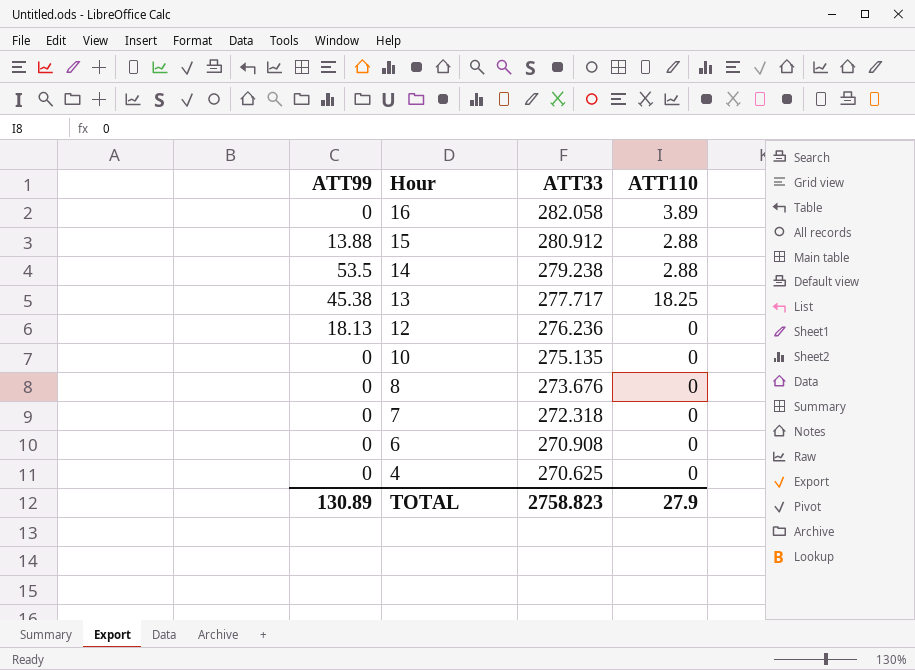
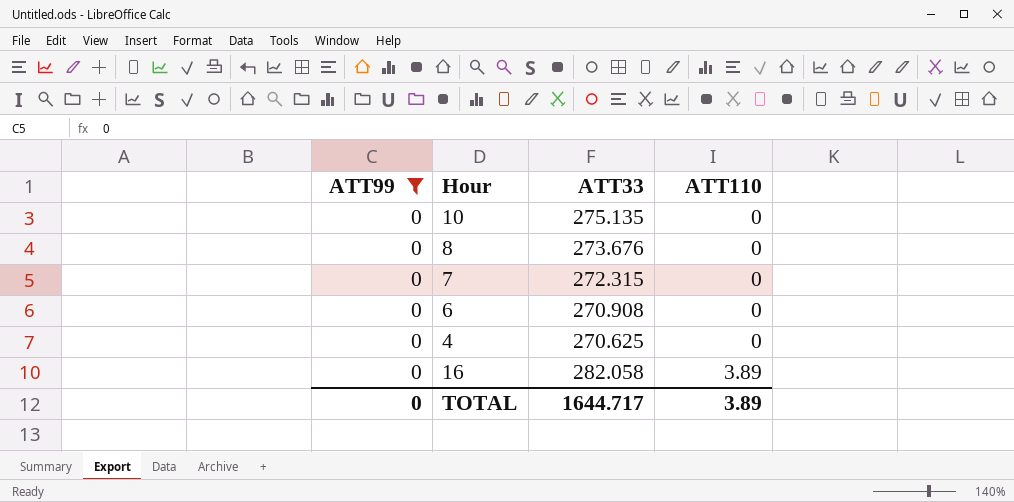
filter: none -> ATT99 = 0
row order: Hour descending -> ATT110 ascending
7 | ATT33: 272.318 -> 272.315
TOTAL | ATT99: 130.89 -> 0
TOTAL | ATT33: 2758.823 -> 1644.717
TOTAL | ATT110: 27.9 -> 3.89

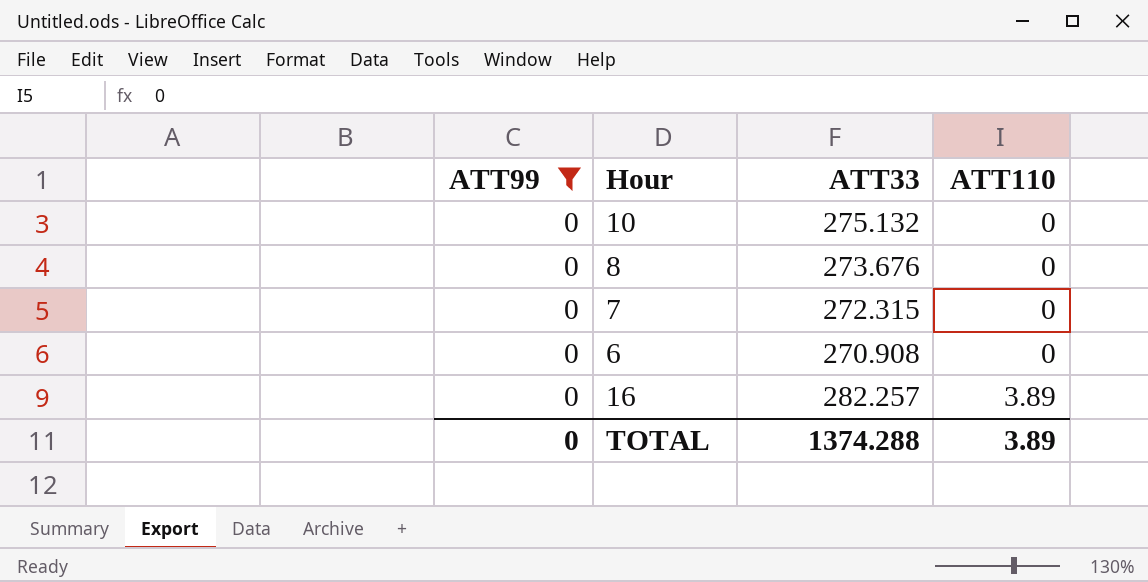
row 4: 0 | 270.625 | 0 -> none
10 | ATT33: 275.135 -> 275.132
16 | ATT33: 282.058 -> 282.257
TOTAL | ATT33: 1644.717 -> 1374.288

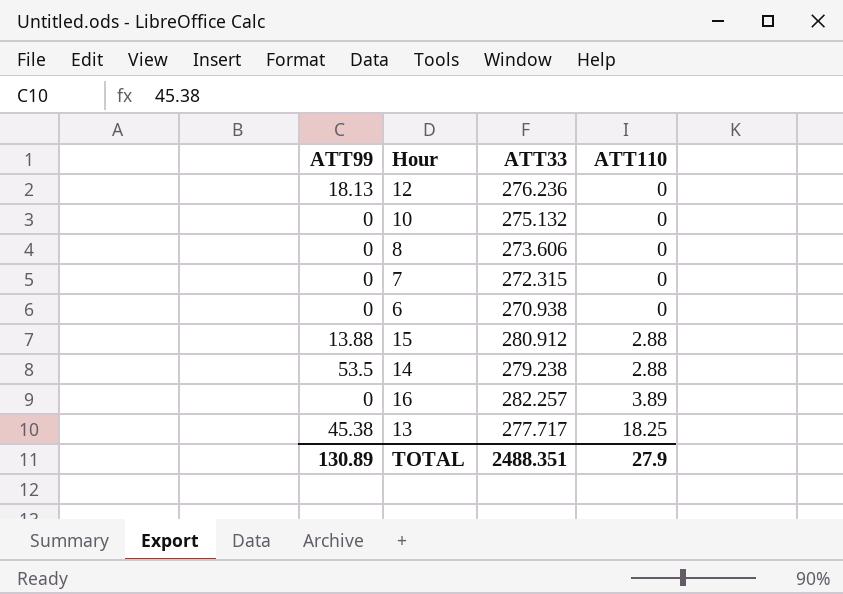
filter: ATT99 = 0 -> none
8 | ATT33: 273.676 -> 273.606
6 | ATT33: 270.908 -> 270.938
TOTAL | ATT99: 0 -> 130.89
TOTAL | ATT33: 1374.288 -> 2488.351
TOTAL | ATT110: 3.89 -> 27.9

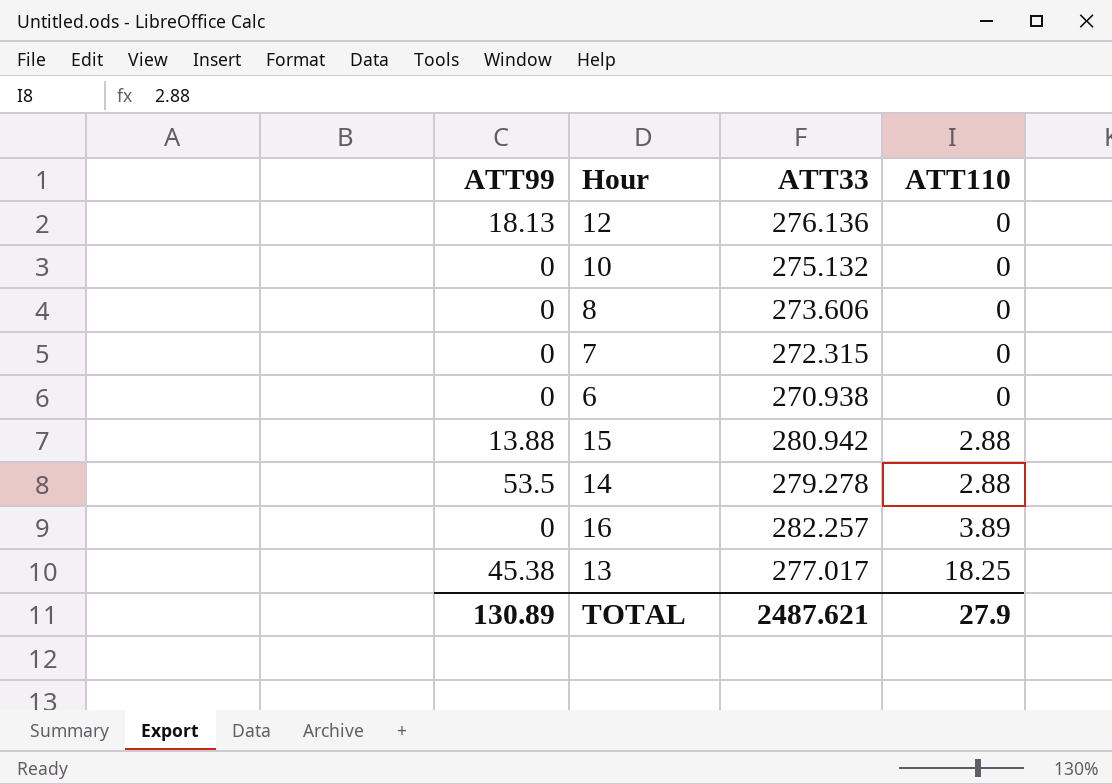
12 | ATT33: 276.236 -> 276.136
15 | ATT33: 280.912 -> 280.942
14 | ATT33: 279.238 -> 279.278
13 | ATT33: 277.717 -> 277.017
TOTAL | ATT33: 2488.351 -> 2487.621

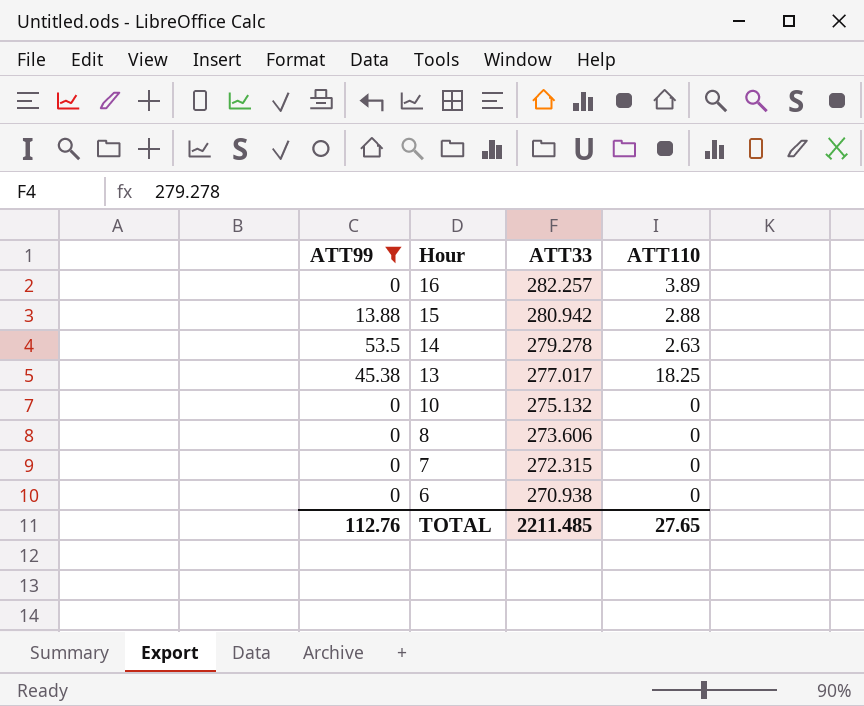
filter: none -> ATT99 != 18.13
row order: ATT110 ascending -> Hour descending
14 | ATT110: 2.88 -> 2.63
TOTAL | ATT99: 130.89 -> 112.76
TOTAL | ATT33: 2487.621 -> 2211.485
TOTAL | ATT110: 27.9 -> 27.65

